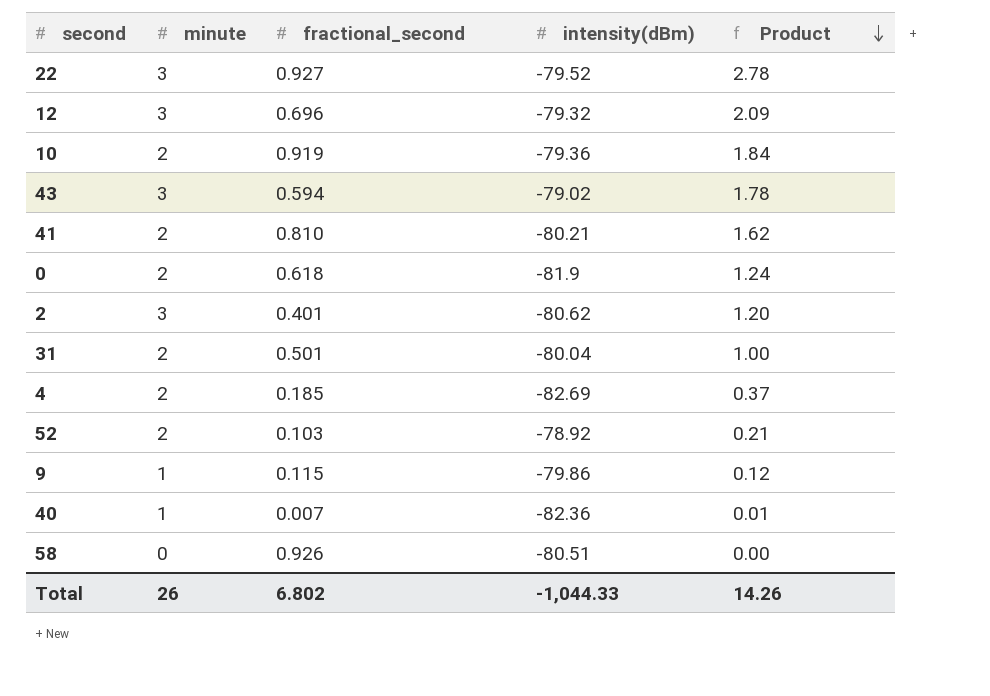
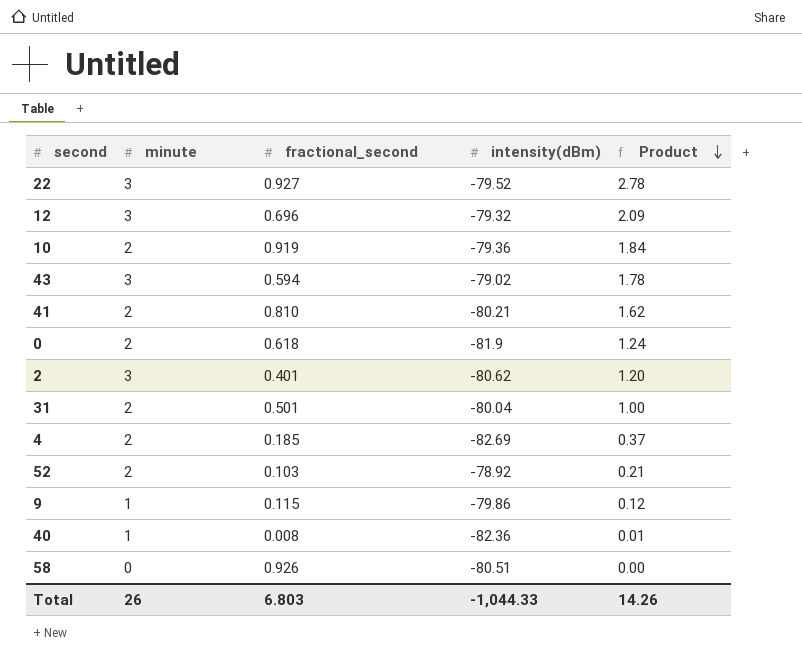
40 | fractional_second: 0.007 -> 0.008
Total | fractional_second: 6.802 -> 6.803

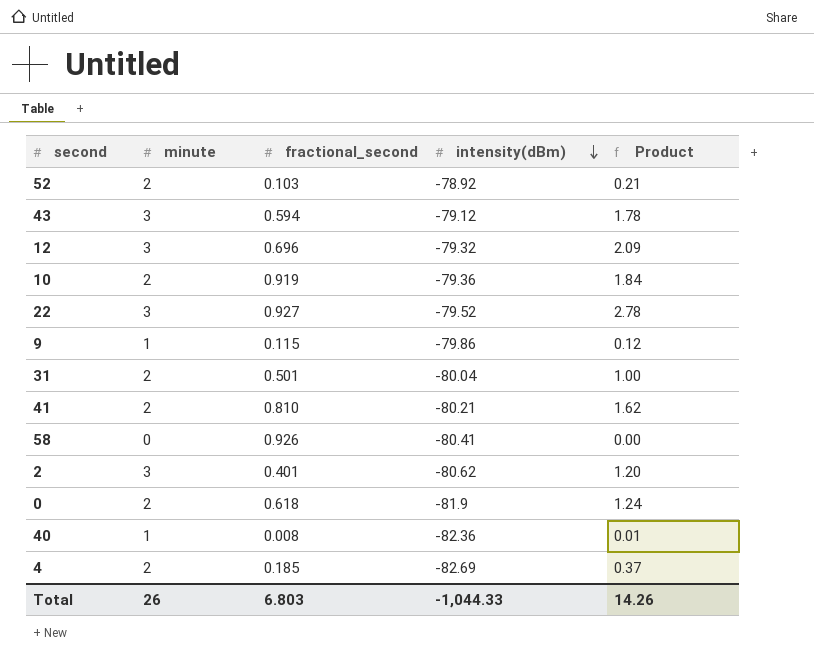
row order: Product descending -> intensity(dBm) descending
43 | intensity(dBm): -79.02 -> -79.12
58 | intensity(dBm): -80.51 -> -80.41

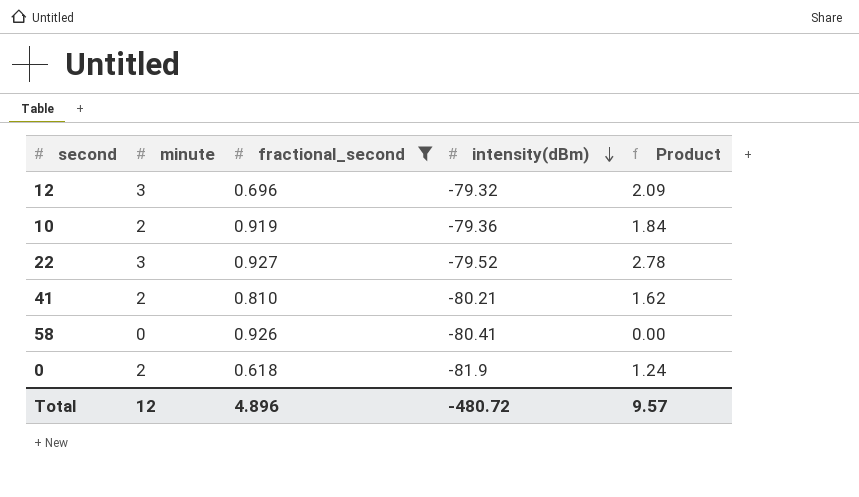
filter: none -> fractional_second >= 0.618
Total | minute: 26 -> 12
Total | fractional_second: 6.803 -> 4.896
Total | intensity(dBm): -1,044.33 -> -480.72
Total | Product: 14.26 -> 9.57

